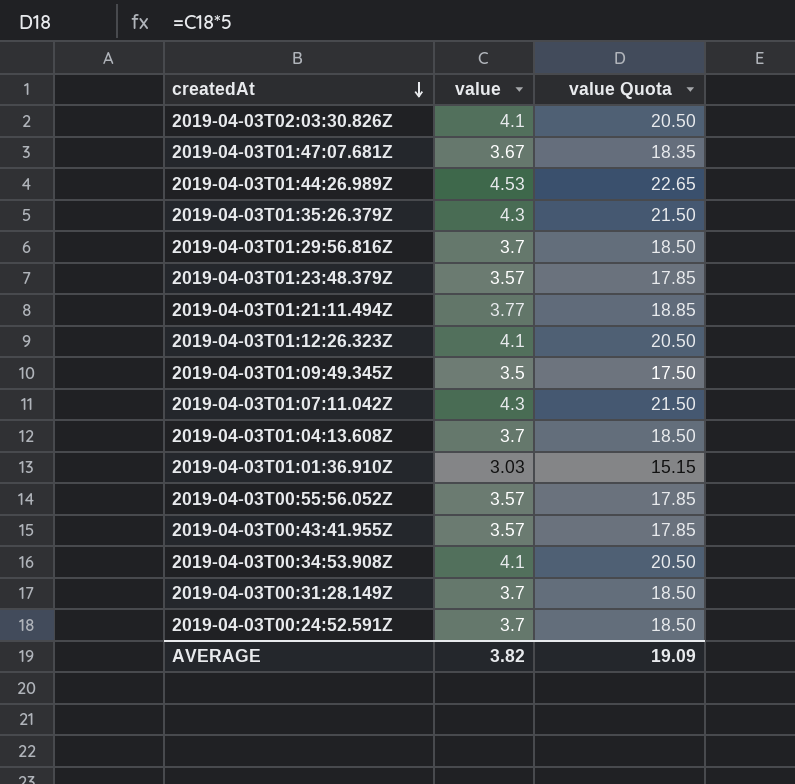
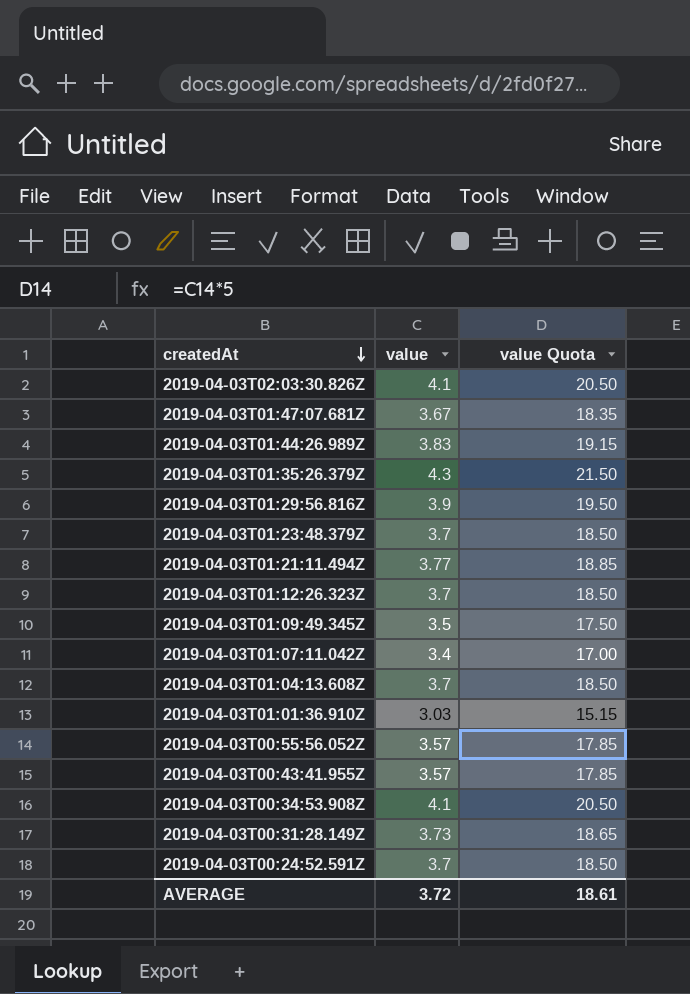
2019-04-03T01:44:26.989Z | value: 4.53 -> 3.83
2019-04-03T01:44:26.989Z | value Quota: 22.65 -> 19.15
2019-04-03T01:29:56.816Z | value: 3.7 -> 3.9
2019-04-03T01:29:56.816Z | value Quota: 18.50 -> 19.50
2019-04-03T01:23:48.379Z | value: 3.57 -> 3.7
2019-04-03T01:23:48.379Z | value Quota: 17.85 -> 18.50
2019-04-03T01:12:26.323Z | value: 4.1 -> 3.7
2019-04-03T01:12:26.323Z | value Quota: 20.50 -> 18.50
2019-04-03T01:07:11.042Z | value: 4.3 -> 3.4
2019-04-03T01:07:11.042Z | value Quota: 21.50 -> 17.00
2019-04-03T00:31:28.149Z | value: 3.7 -> 3.73
2019-04-03T00:31:28.149Z | value Quota: 18.50 -> 18.65
AVERAGE | value: 3.82 -> 3.72
AVERAGE | value Quota: 19.09 -> 18.61

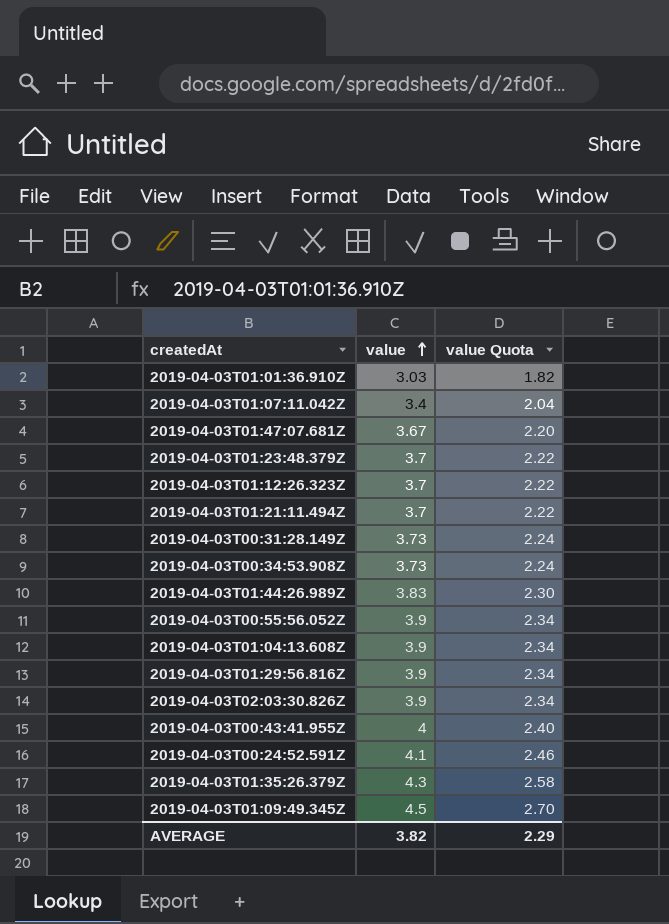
row order: createdAt descending -> value ascending
column value Quota | formula: [value] * 5 -> [value] * 0.6
2019-04-03T01:21:11.494Z | value: 3.77 -> 3.7
2019-04-03T00:34:53.908Z | value: 4.1 -> 3.73
2019-04-03T00:55:56.052Z | value: 3.57 -> 3.9
2019-04-03T01:04:13.608Z | value: 3.7 -> 3.9
2019-04-03T02:03:30.826Z | value: 4.1 -> 3.9
2019-04-03T00:43:41.955Z | value: 3.57 -> 4
2019-04-03T00:24:52.591Z | value: 3.7 -> 4.1
2019-04-03T01:09:49.345Z | value: 3.5 -> 4.5
AVERAGE | value: 3.72 -> 3.82
AVERAGE | value Quota: 18.61 -> 2.29

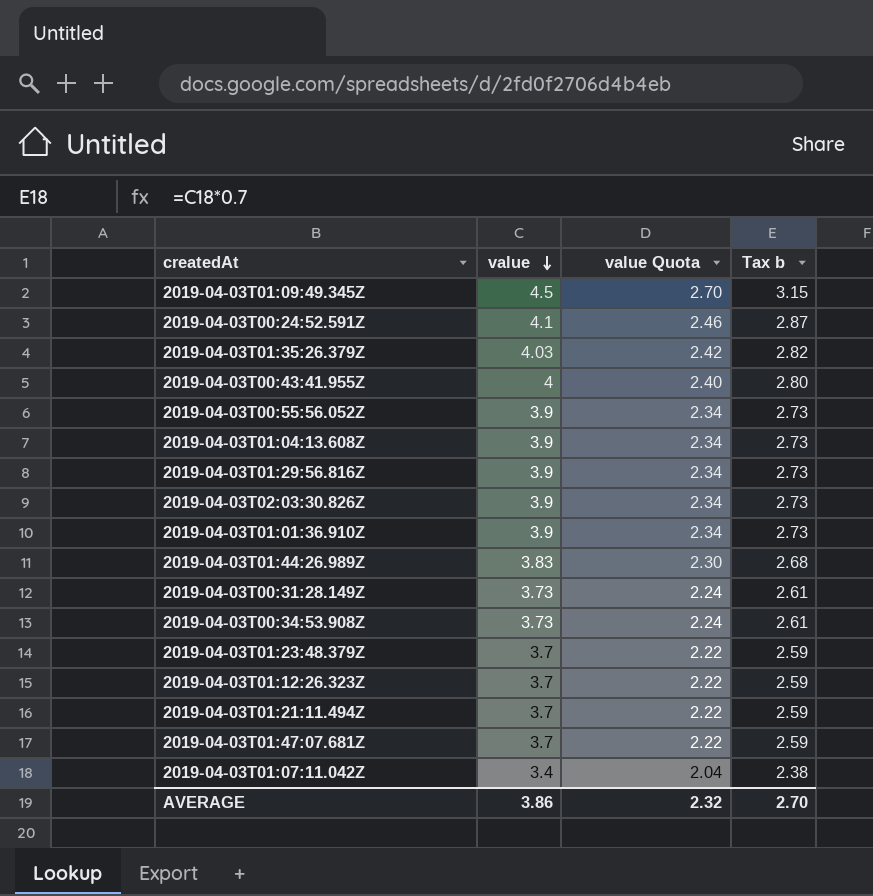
row order: value ascending -> value descending
column Tax b | formula: none -> [value] * 0.7
2019-04-03T01:35:26.379Z | value: 4.3 -> 4.03
2019-04-03T01:35:26.379Z | value Quota: 2.58 -> 2.42
2019-04-03T01:01:36.910Z | value: 3.03 -> 3.9
2019-04-03T01:01:36.910Z | value Quota: 1.82 -> 2.34
2019-04-03T01:47:07.681Z | value: 3.67 -> 3.7
2019-04-03T01:47:07.681Z | value Quota: 2.20 -> 2.22
AVERAGE | value: 3.82 -> 3.86
AVERAGE | value Quota: 2.29 -> 2.32

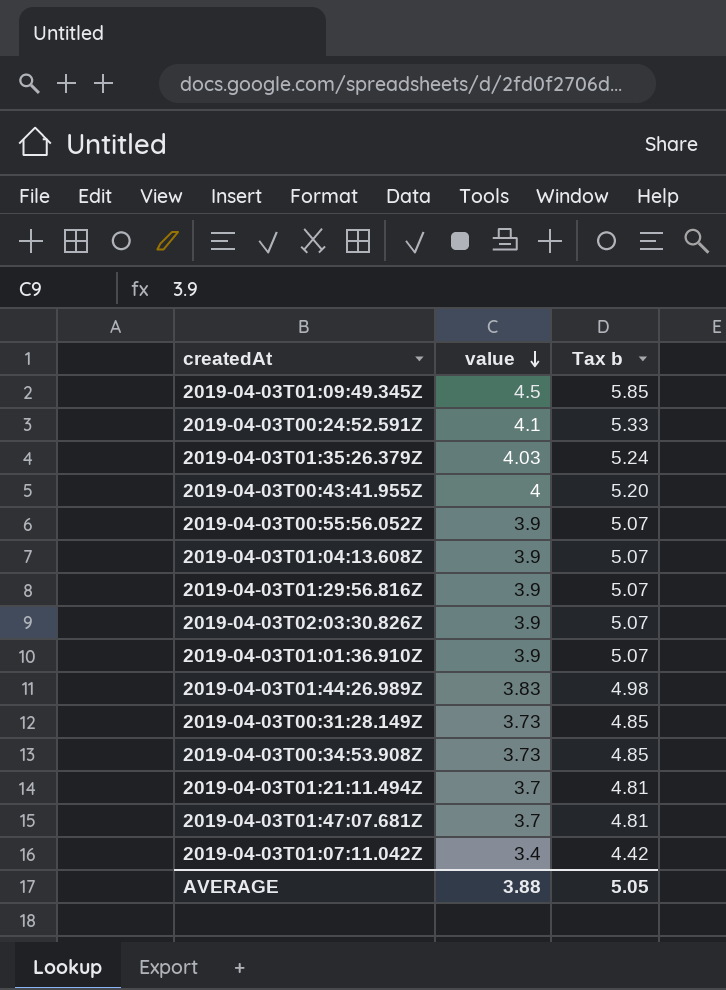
column value Quota | formula: [value] * 0.6 -> none
column Tax b | formula: [value] * 0.7 -> [value] * 1.3
row 2019-04-03T01:23:48.379Z: 3.7 | 2.22 | 2.59 -> none
row 2019-04-03T01:12:26.323Z: 3.7 | 2.22 | 2.59 -> none
AVERAGE | value: 3.86 -> 3.88
AVERAGE | Tax b: 2.70 -> 5.05

